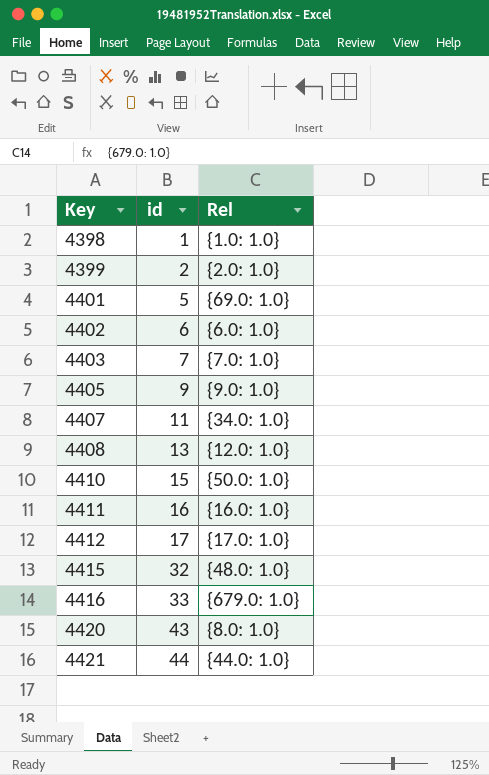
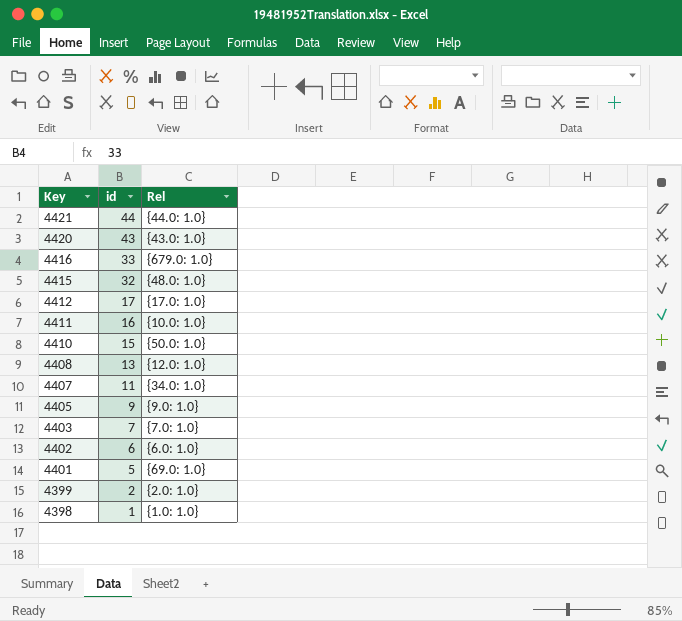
row order: Key ascending -> Key descending
4420 | Rel: {8.0: 1.0} -> {43.0: 1.0}
4411 | Rel: {16.0: 1.0} -> {10.0: 1.0}

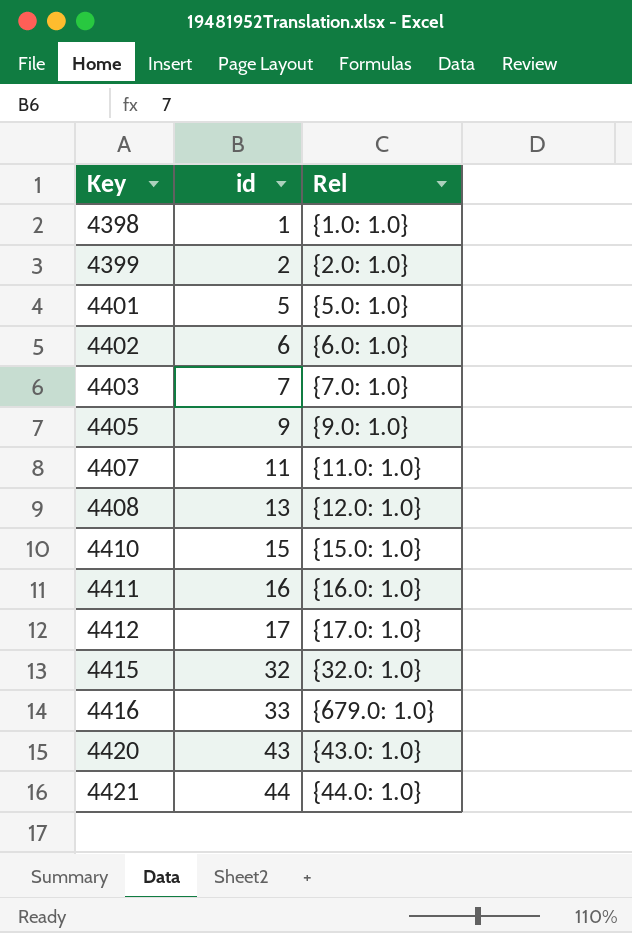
row order: Key descending -> Key ascending
4401 | Rel: {69.0: 1.0} -> {5.0: 1.0}
4407 | Rel: {34.0: 1.0} -> {11.0: 1.0}
4410 | Rel: {50.0: 1.0} -> {15.0: 1.0}
4411 | Rel: {10.0: 1.0} -> {16.0: 1.0}
4415 | Rel: {48.0: 1.0} -> {32.0: 1.0}

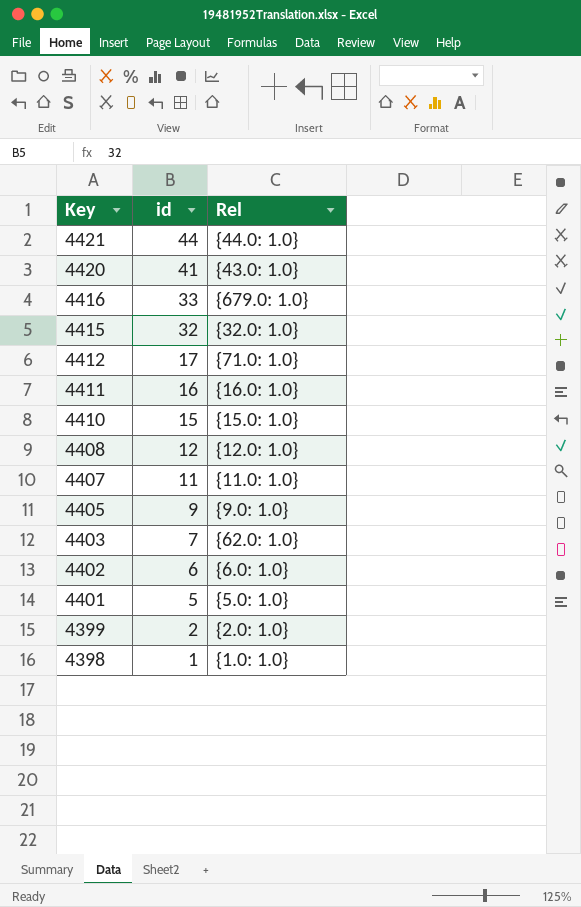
row order: Key ascending -> Key descending
4420 | id: 43 -> 41
4412 | Rel: {17.0: 1.0} -> {71.0: 1.0}
4408 | id: 13 -> 12
4403 | Rel: {7.0: 1.0} -> {62.0: 1.0}

